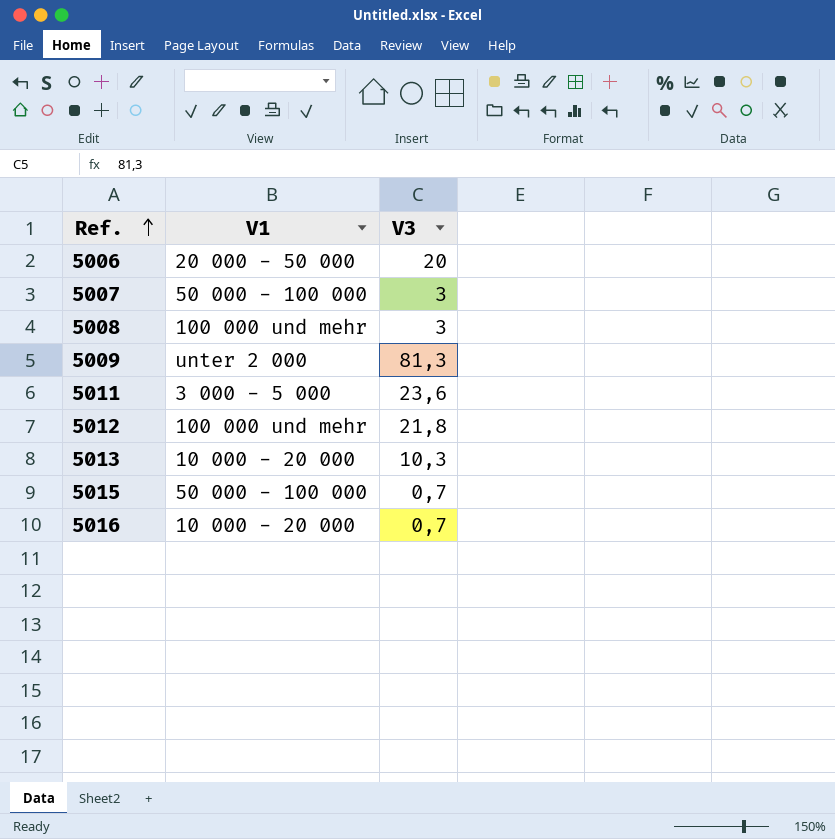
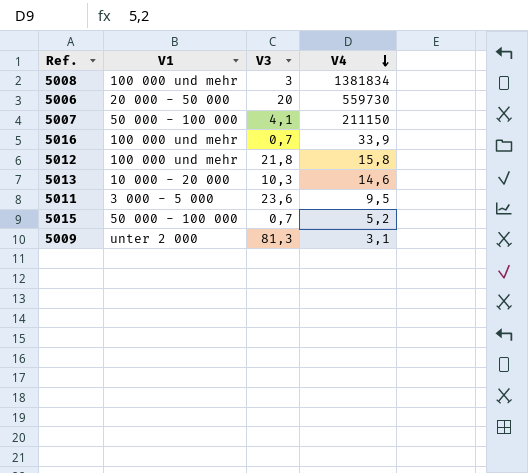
row order: Ref. ascending -> V4 descending
column V4 | position: none -> 4
5007 | V3: 3 -> 4,1
5016 | V1: 10 000 - 20 000 -> 100 000 und mehr

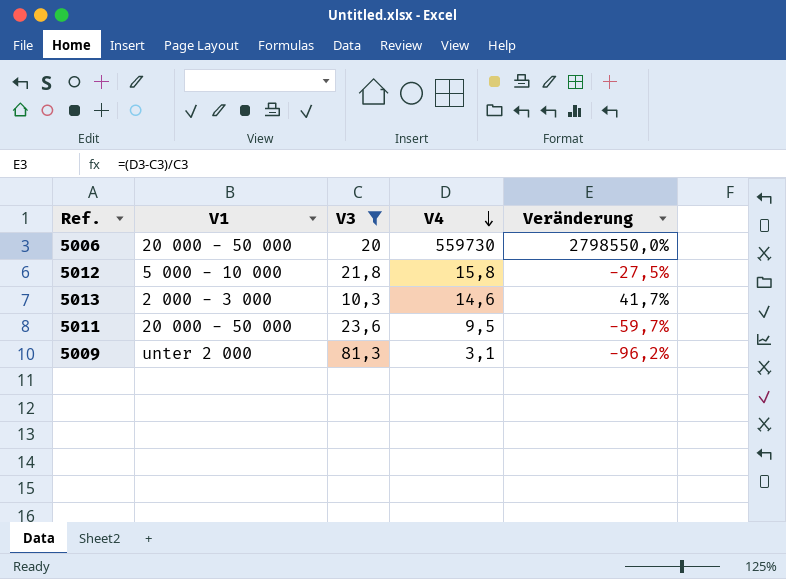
filter: none -> V3 >= 10,3
column Veränderung | formula: none -> ([V4] - [V3]) / [V3]
5012 | V1: 100 000 und mehr -> 5 000 - 10 000
5013 | V1: 10 000 - 20 000 -> 2 000 - 3 000
5011 | V1: 3 000 - 5 000 -> 20 000 - 50 000

